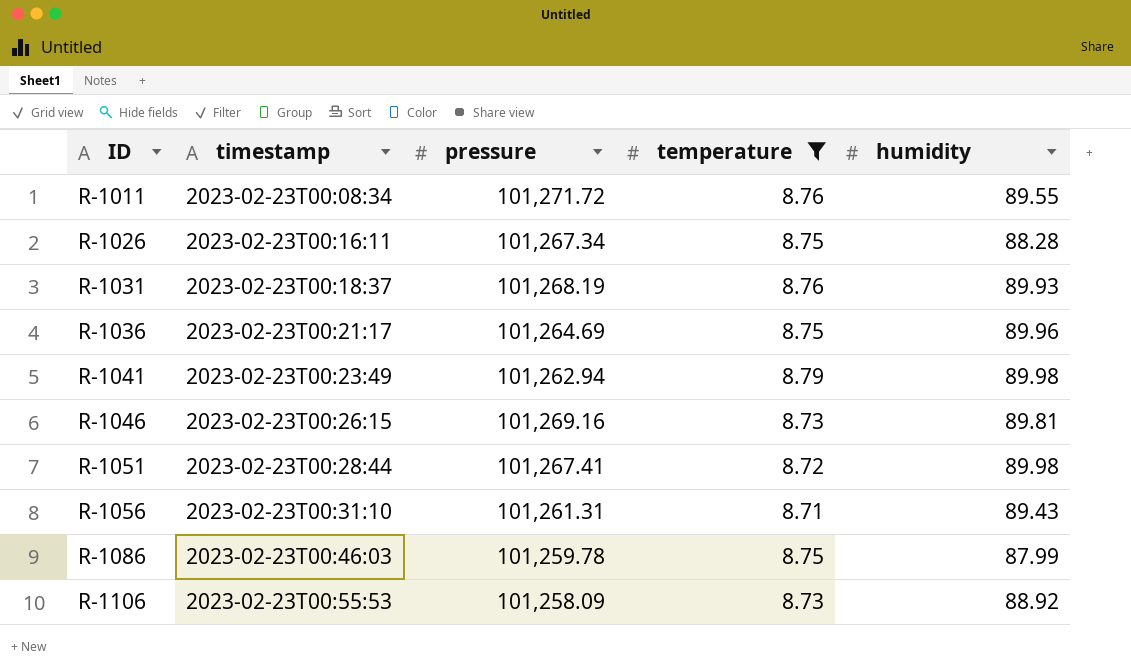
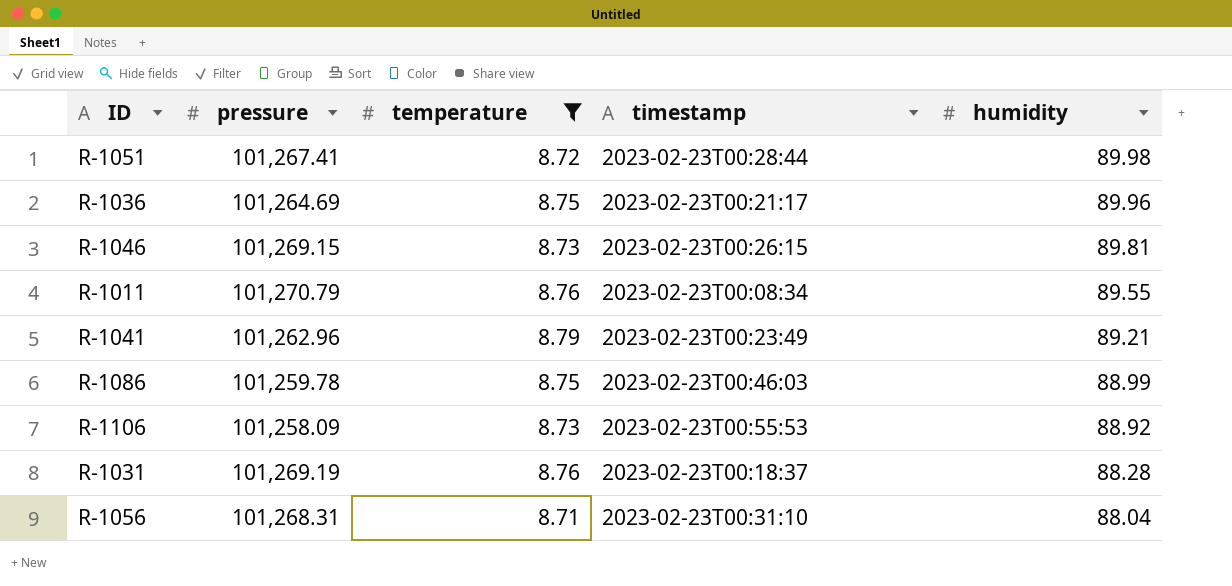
row order: ID ascending -> humidity descending
column timestamp | position: 2 -> 4
row R-1026: 2023-02-23T00:16:11 | 101,267.34 | 8.75 | 88.28 -> none
R-1046 | pressure: 101,269.16 -> 101,269.15
R-1011 | pressure: 101,271.72 -> 101,270.79
R-1041 | pressure: 101,262.94 -> 101,262.96
R-1041 | humidity: 89.98 -> 89.21
R-1086 | humidity: 87.99 -> 88.99
R-1031 | pressure: 101,268.19 -> 101,269.19
R-1031 | humidity: 89.93 -> 88.28
R-1056 | pressure: 101,261.31 -> 101,268.31
R-1056 | humidity: 89.43 -> 88.04

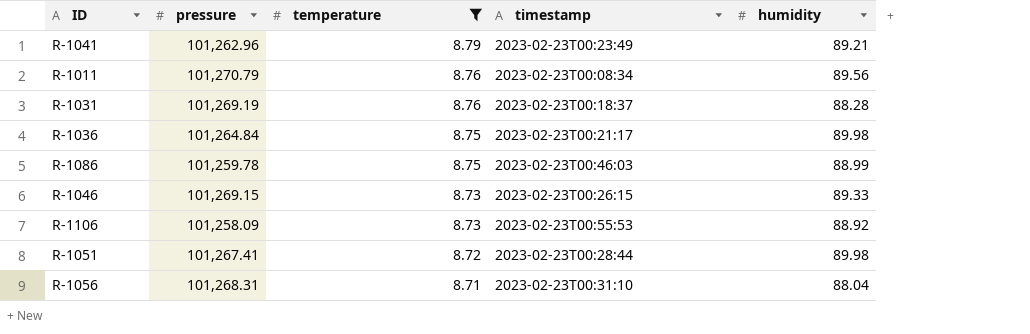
row order: humidity descending -> temperature descending
R-1011 | humidity: 89.55 -> 89.56
R-1036 | pressure: 101,264.69 -> 101,264.84
R-1036 | humidity: 89.96 -> 89.98
R-1046 | humidity: 89.81 -> 89.33

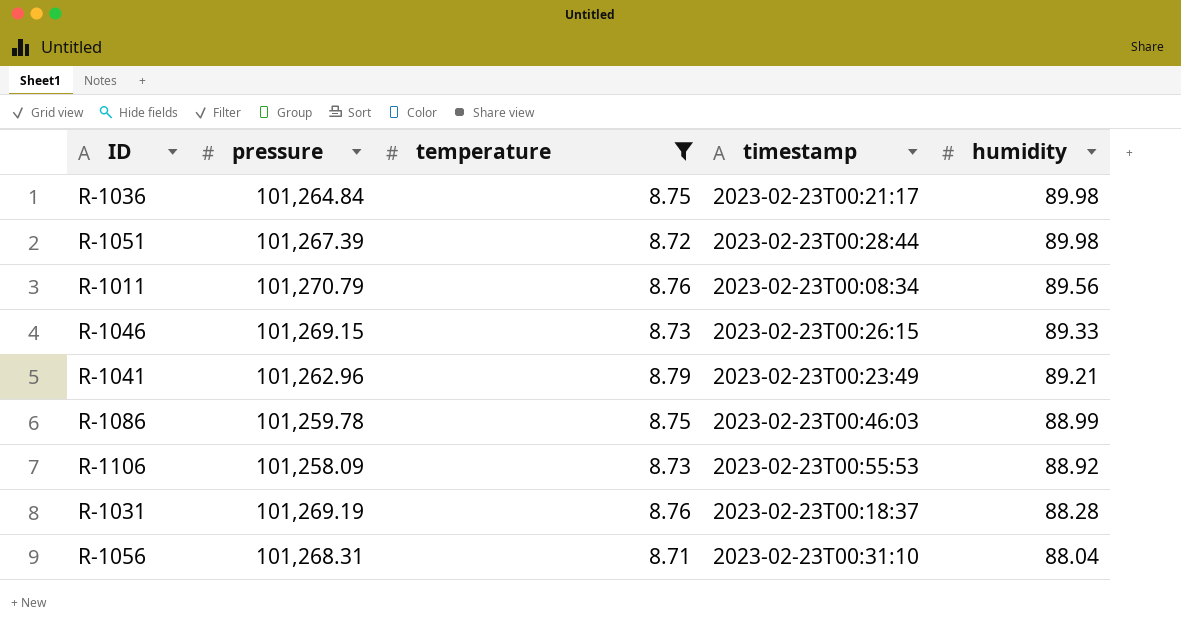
row order: temperature descending -> humidity descending
R-1051 | pressure: 101,267.41 -> 101,267.39

